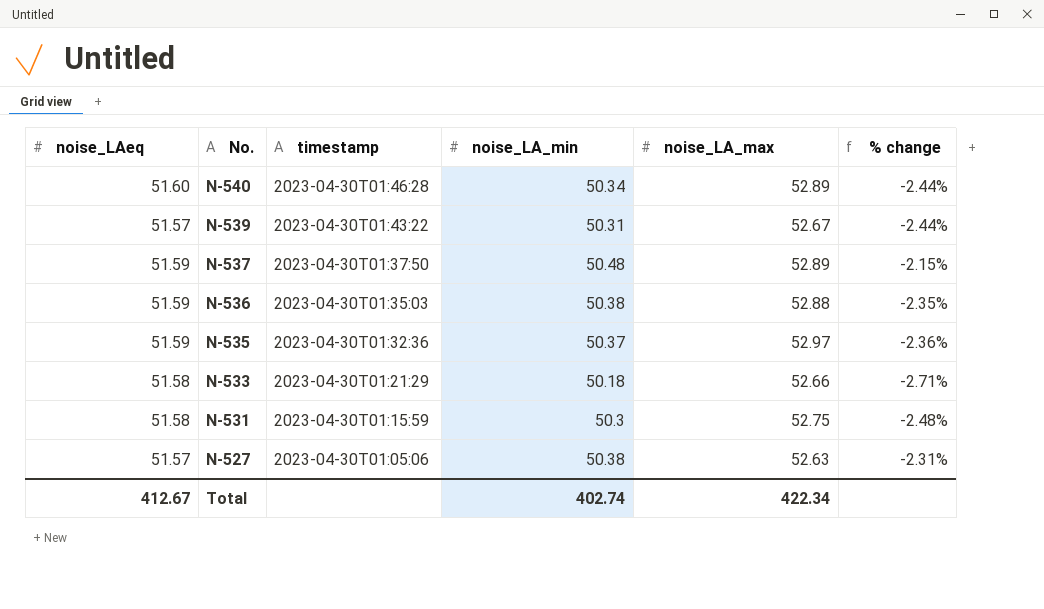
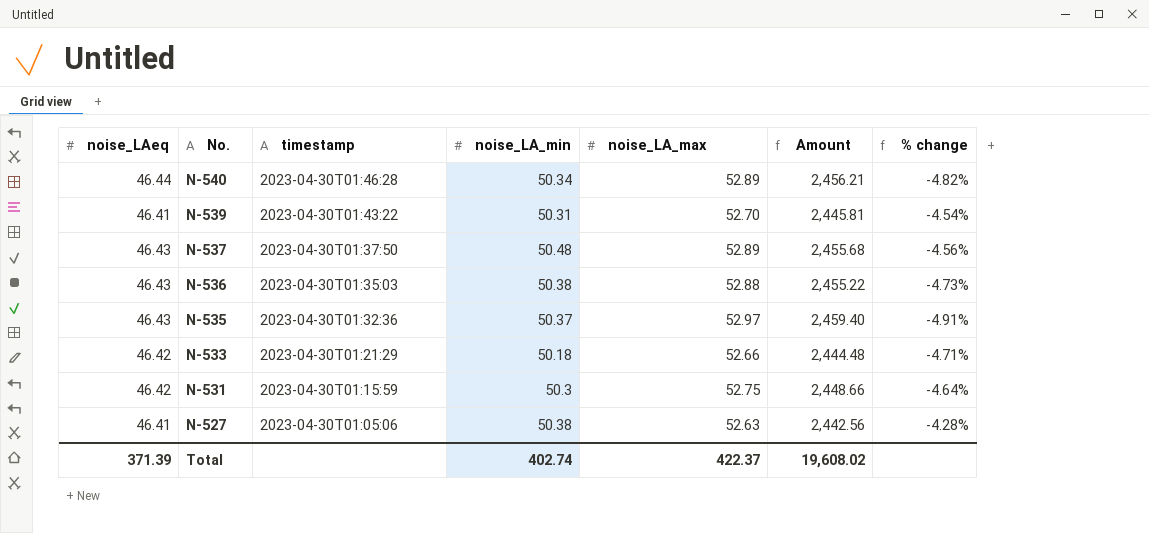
column Amount | formula: none -> [noise_LAeq] * [noise_LA_max]
column % change | formula: ([noise_LA_min] - [noise_LAeq]) / [noise_LAeq] -> ([noise_LA_min] - [noise_LA_max]) / [noise_LA_max]
N-540 | noise_LAeq: 51.60 -> 46.44
N-539 | noise_LAeq: 51.57 -> 46.41
N-539 | noise_LA_max: 52.67 -> 52.70
N-537 | noise_LAeq: 51.59 -> 46.43
N-536 | noise_LAeq: 51.59 -> 46.43
N-535 | noise_LAeq: 51.59 -> 46.43
N-533 | noise_LAeq: 51.58 -> 46.42
N-531 | noise_LAeq: 51.58 -> 46.42
N-527 | noise_LAeq: 51.57 -> 46.41
Total | noise_LAeq: 412.67 -> 371.39
Total | noise_LA_max: 422.34 -> 422.37

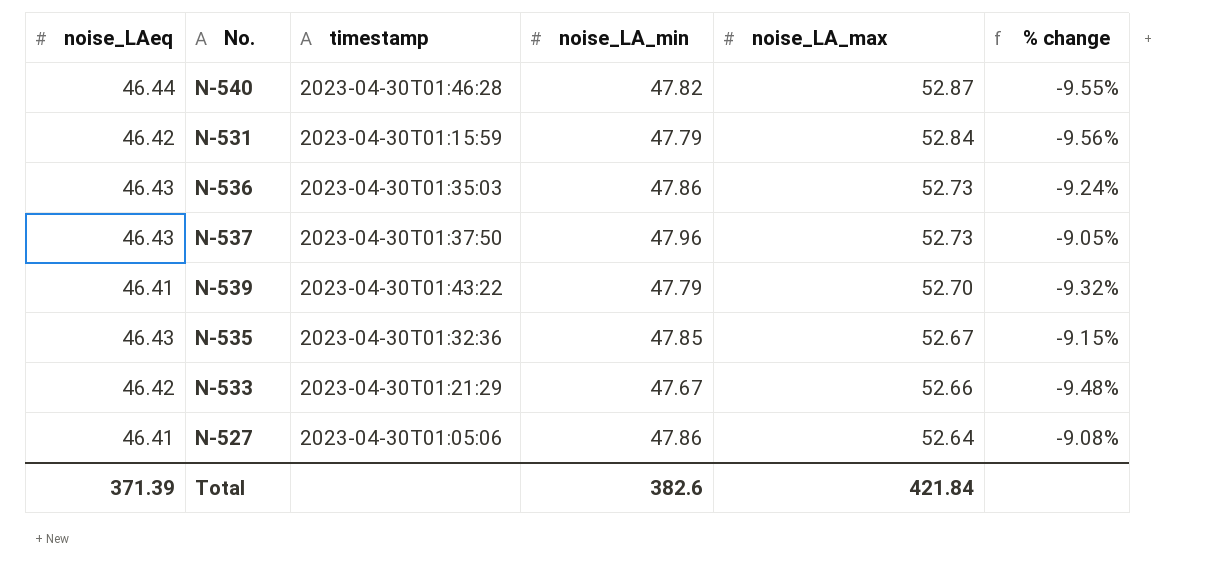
row order: No. descending -> noise_LA_max descending
column Amount | formula: [noise_LAeq] * [noise_LA_max] -> none
N-540 | noise_LA_min: 50.34 -> 47.82
N-540 | noise_LA_max: 52.89 -> 52.87
N-540 | % change: -4.82% -> -9.55%
N-531 | noise_LA_min: 50.3 -> 47.79
N-531 | noise_LA_max: 52.75 -> 52.84
N-531 | % change: -4.64% -> -9.56%
N-536 | noise_LA_min: 50.38 -> 47.86
N-536 | noise_LA_max: 52.88 -> 52.73
N-536 | % change: -4.73% -> -9.24%
N-537 | noise_LA_min: 50.48 -> 47.96
N-537 | noise_LA_max: 52.89 -> 52.73
N-537 | % change: -4.56% -> -9.05%
N-539 | noise_LA_min: 50.31 -> 47.79
N-539 | % change: -4.54% -> -9.32%
N-535 | noise_LA_min: 50.37 -> 47.85
N-535 | noise_LA_max: 52.97 -> 52.67
N-535 | % change: -4.91% -> -9.15%
N-533 | noise_LA_min: 50.18 -> 47.67
N-533 | % change: -4.71% -> -9.48%
N-527 | noise_LA_min: 50.38 -> 47.86
N-527 | noise_LA_max: 52.63 -> 52.64
N-527 | % change: -4.28% -> -9.08%
Total | noise_LA_min: 402.74 -> 382.6
Total | noise_LA_max: 422.37 -> 421.84

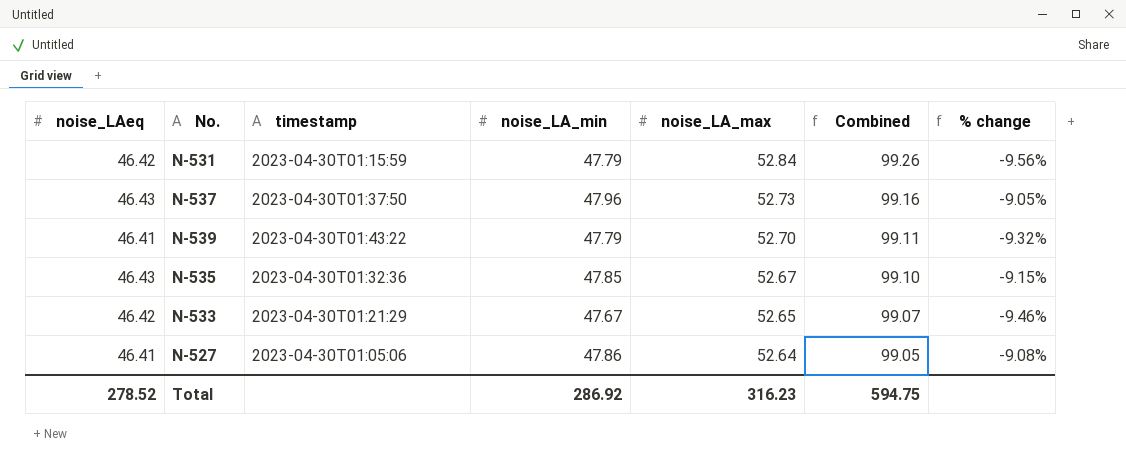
column Combined | formula: none -> [noise_LAeq] + [noise_LA_max]
row N-540: 46.44 | 2023-04-30T01:46:28 | 47.82 | 52.87 | -9.55% -> none
row N-536: 46.43 | 2023-04-30T01:35:03 | 47.86 | 52.73 | -9.24% -> none
N-533 | noise_LA_max: 52.66 -> 52.65
N-533 | % change: -9.48% -> -9.46%
Total | noise_LAeq: 371.39 -> 278.52
Total | noise_LA_min: 382.6 -> 286.92
Total | noise_LA_max: 421.84 -> 316.23

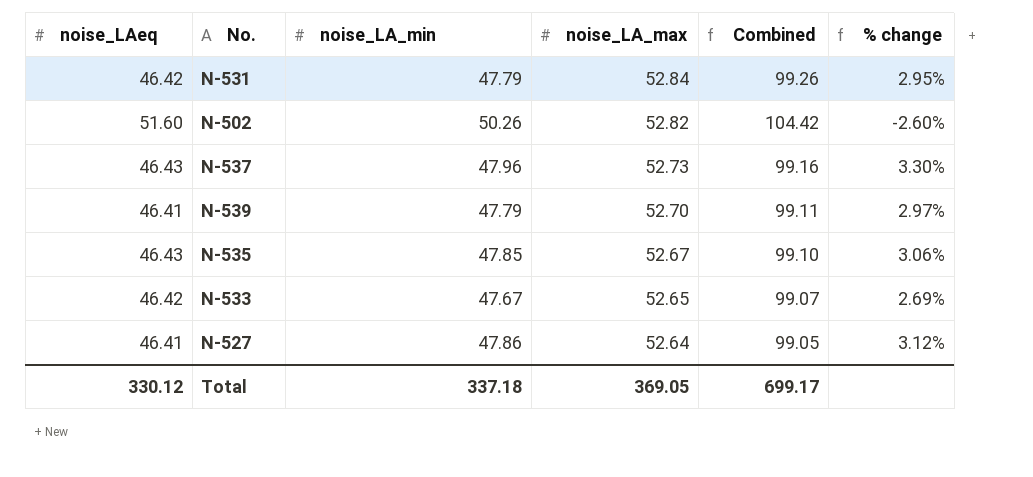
column timestamp | position: 3 -> none
column % change | formula: ([noise_LA_min] - [noise_LA_max]) / [noise_LA_max] -> ([noise_LA_min] - [noise_LAeq]) / [noise_LAeq]
row N-502: none -> 51.60 | 50.26 | 52.82 | 104.42 | -2.60%
Total | noise_LAeq: 278.52 -> 330.12
Total | noise_LA_min: 286.92 -> 337.18
Total | noise_LA_max: 316.23 -> 369.05
Total | Combined: 594.75 -> 699.17

